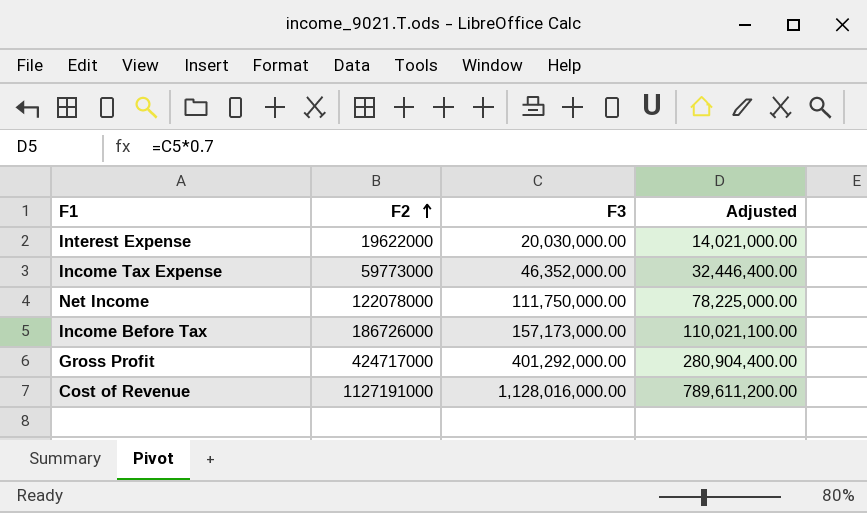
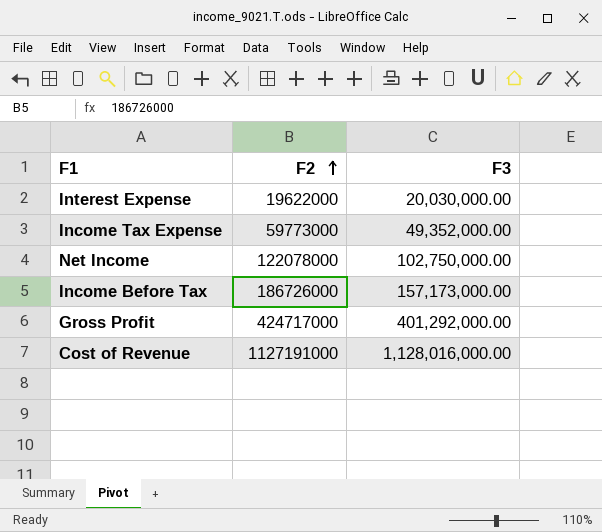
column Adjusted | formula: [F3] * 0.7 -> none
Income Tax Expense | F3: 46,352,000.00 -> 49,352,000.00
Net Income | F3: 111,750,000.00 -> 102,750,000.00

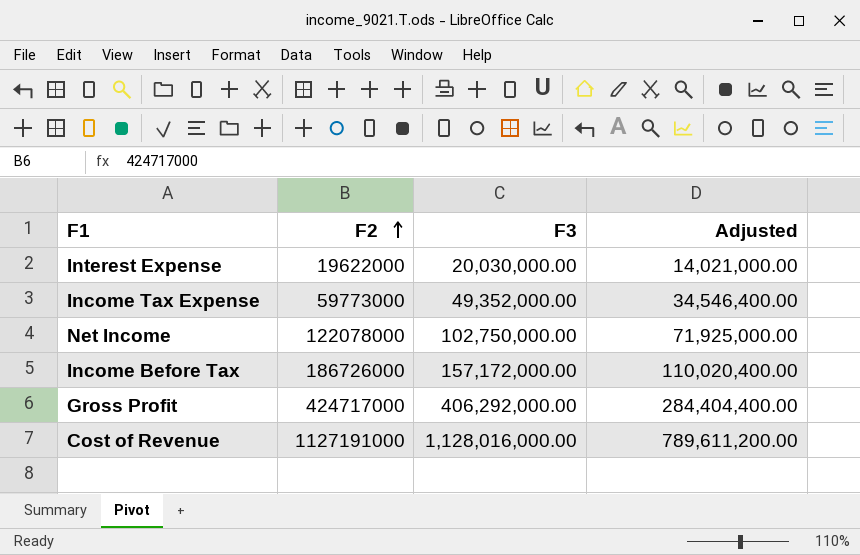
column Adjusted | formula: none -> [F3] * 0.7
Income Before Tax | F3: 157,173,000.00 -> 157,172,000.00
Gross Profit | F3: 401,292,000.00 -> 406,292,000.00

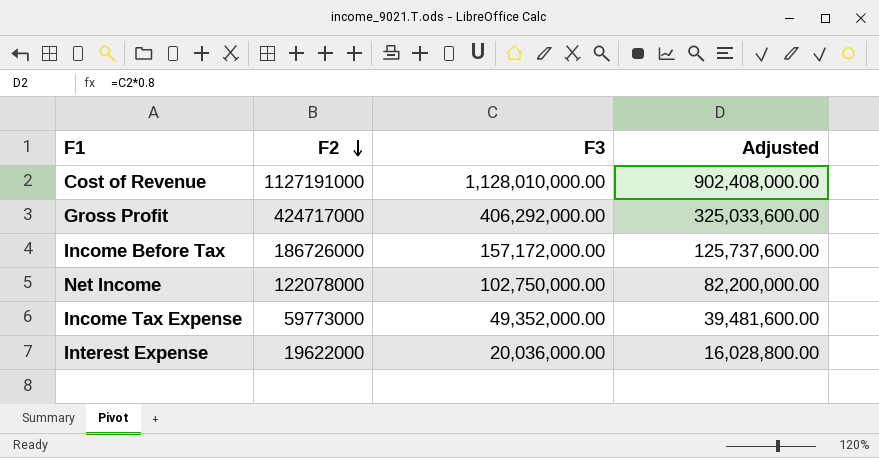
row order: F2 ascending -> F2 descending
column Adjusted | formula: [F3] * 0.7 -> [F3] * 0.8
Cost of Revenue | F3: 1,128,016,000.00 -> 1,128,010,000.00
Interest Expense | F3: 20,030,000.00 -> 20,036,000.00

